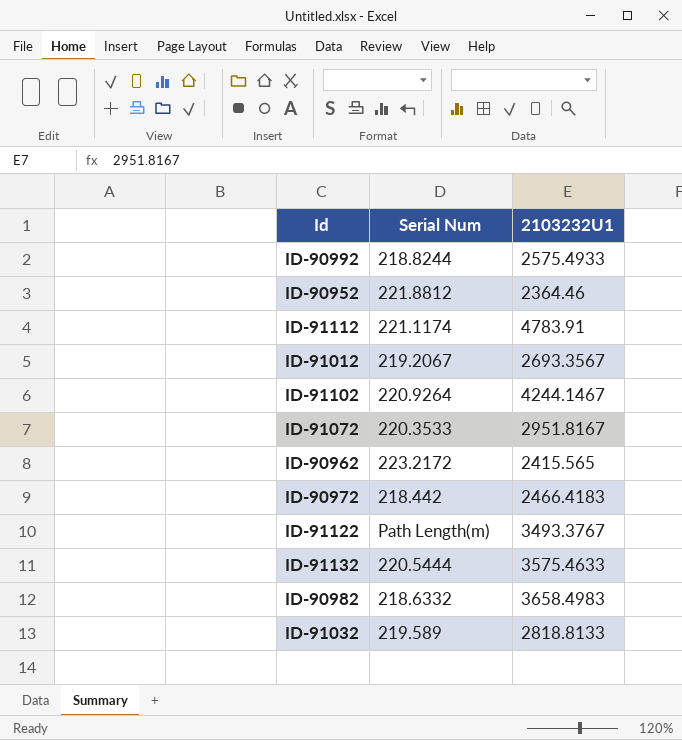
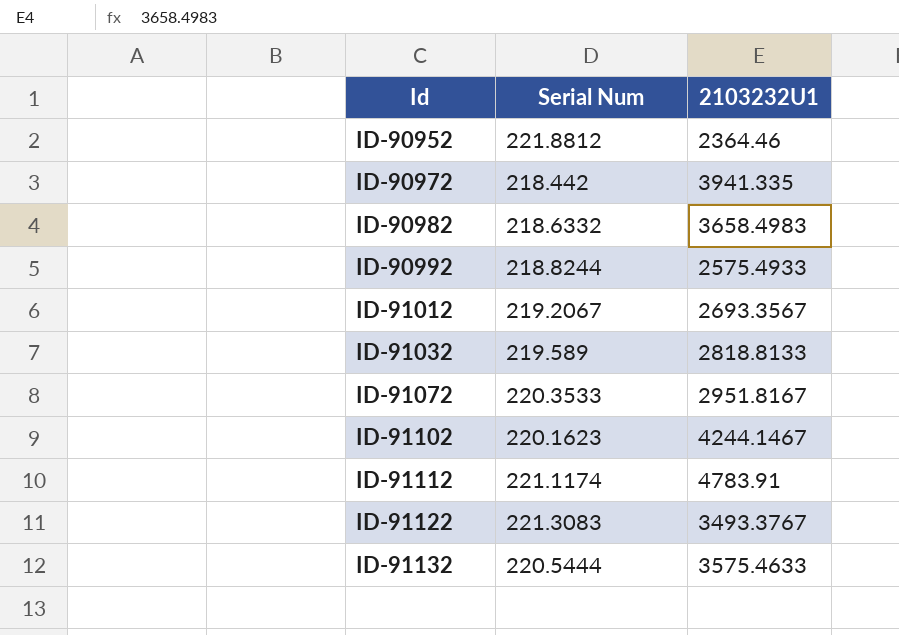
row order: none -> Id ascending
row ID-90962: 223.2172 | 2415.565 -> none
ID-90972 | 2103232U1: 2466.4183 -> 3941.335
ID-91102 | Serial Num: 220.9264 -> 220.1623
ID-91122 | Serial Num: Path Length(m) -> 221.3083

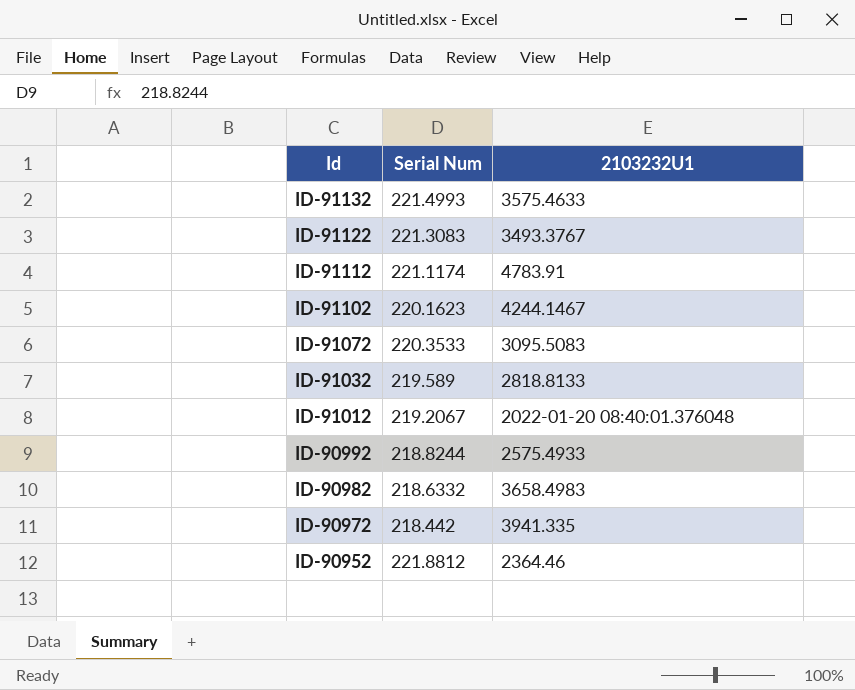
row order: Id ascending -> Id descending
ID-91132 | Serial Num: 220.5444 -> 221.4993
ID-91072 | 2103232U1: 2951.8167 -> 3095.5083
ID-91012 | 2103232U1: 2693.3567 -> 2022-01-20 08:40:01.376048

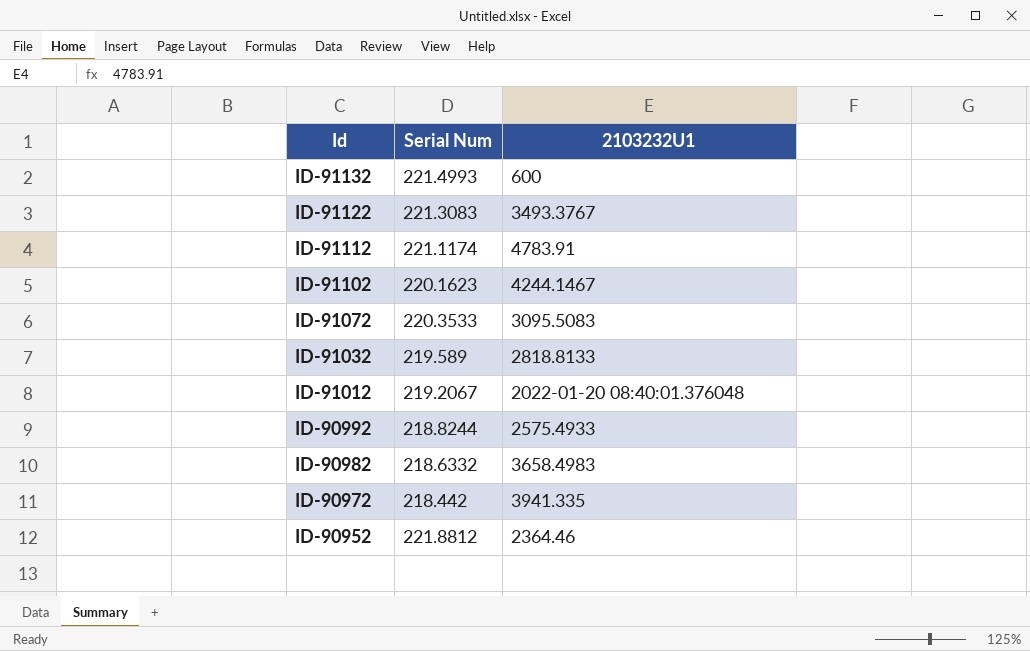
ID-91132 | 2103232U1: 3575.4633 -> 600

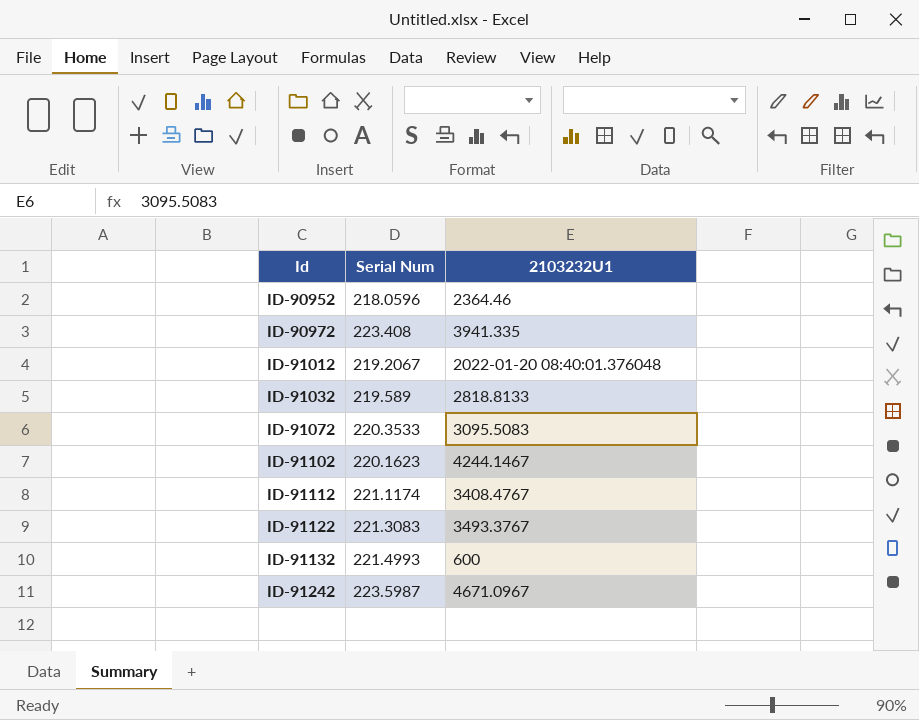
row order: Id descending -> Id ascending
row ID-90992: 218.8244 | 2575.4933 -> none
row ID-90982: 218.6332 | 3658.4983 -> none
ID-90952 | Serial Num: 221.8812 -> 218.0596
ID-90972 | Serial Num: 218.442 -> 223.408
ID-91112 | 2103232U1: 4783.91 -> 3408.4767
row ID-91242: none -> 223.5987 | 4671.0967

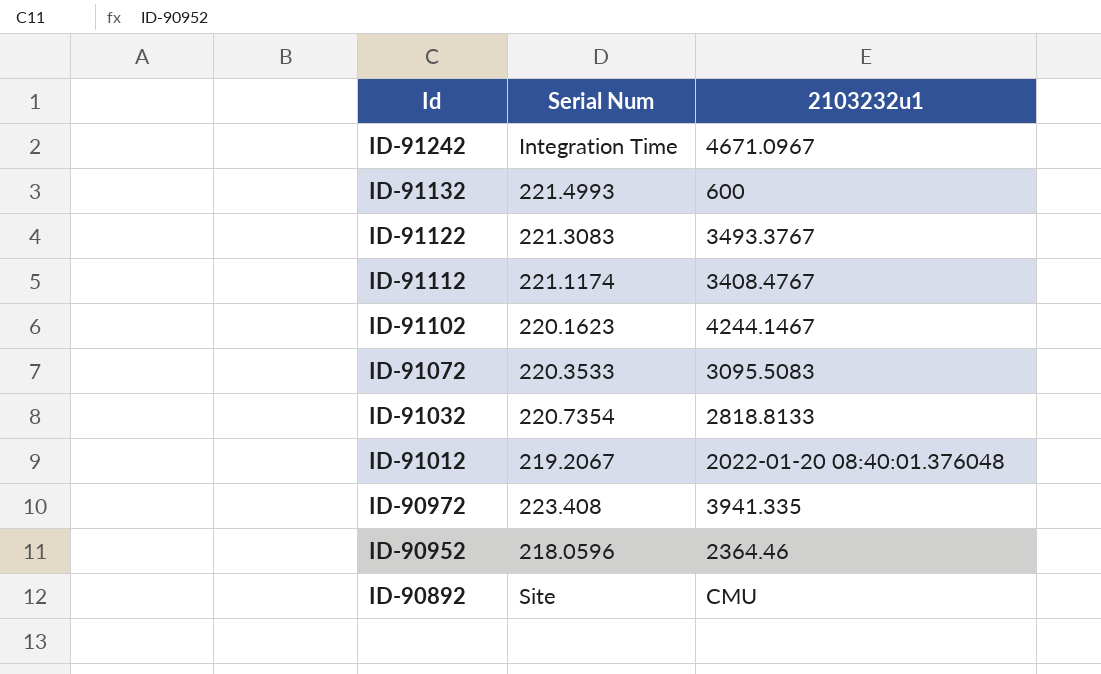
row order: Id ascending -> Id descending
column name: 2103232U1 -> 2103232u1
ID-91242 | Serial Num: 223.5987 -> Integration Time
ID-91032 | Serial Num: 219.589 -> 220.7354
row ID-90892: none -> Site | CMU

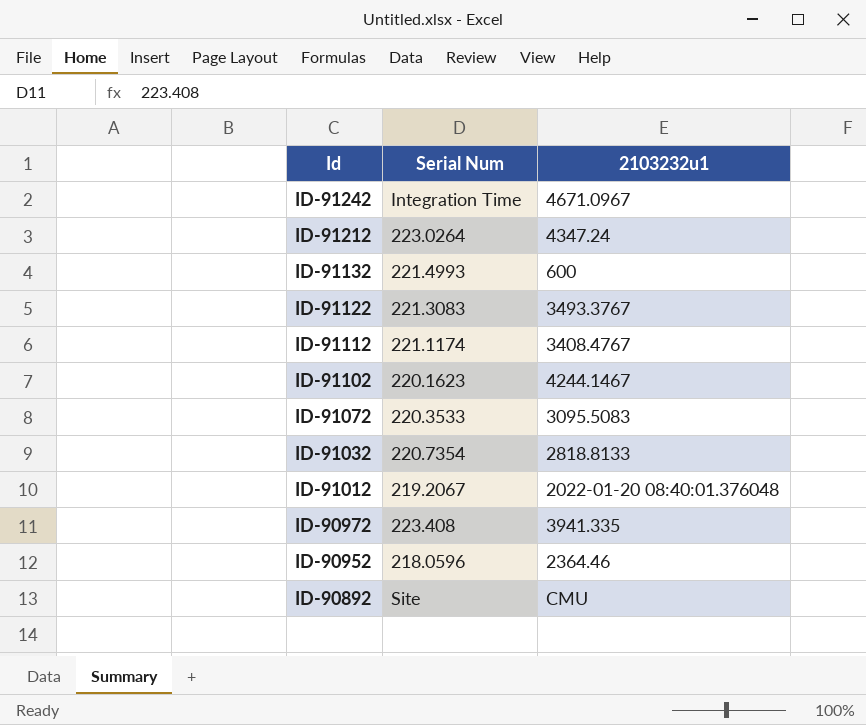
row ID-91212: none -> 223.0264 | 4347.24

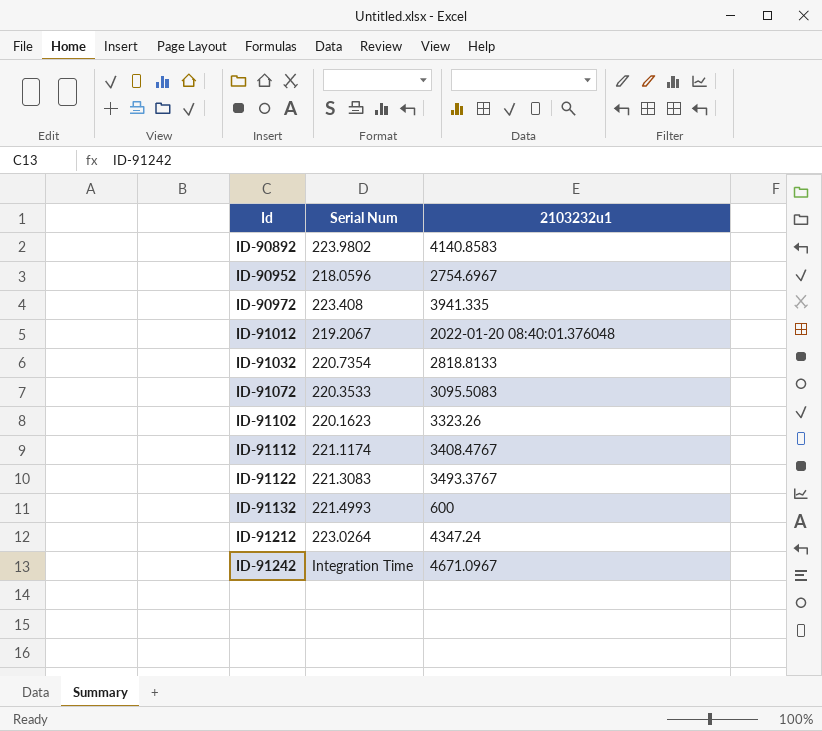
row order: Id descending -> Id ascending
ID-90892 | Serial Num: Site -> 223.9802
ID-90892 | 2103232u1: CMU -> 4140.8583
ID-90952 | 2103232u1: 2364.46 -> 2754.6967
ID-91102 | 2103232u1: 4244.1467 -> 3323.26

